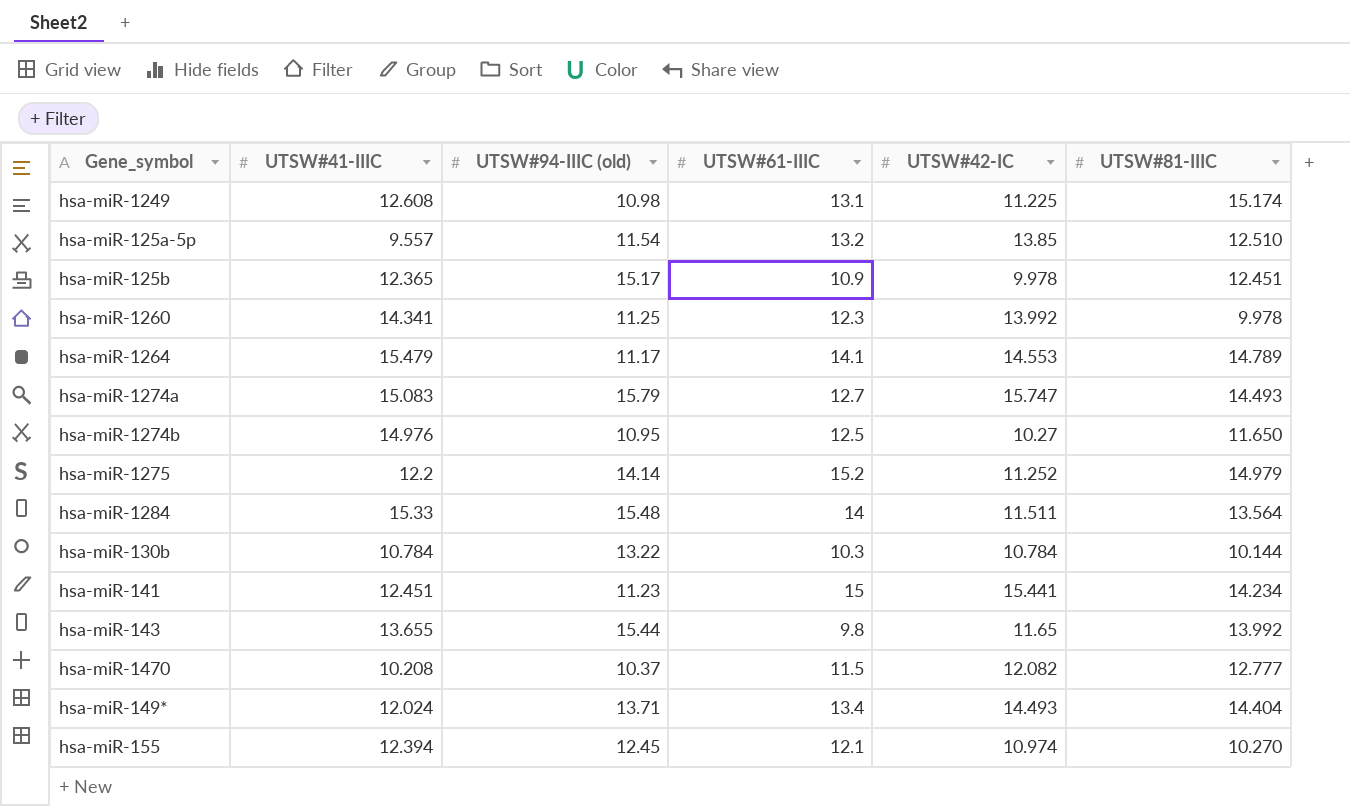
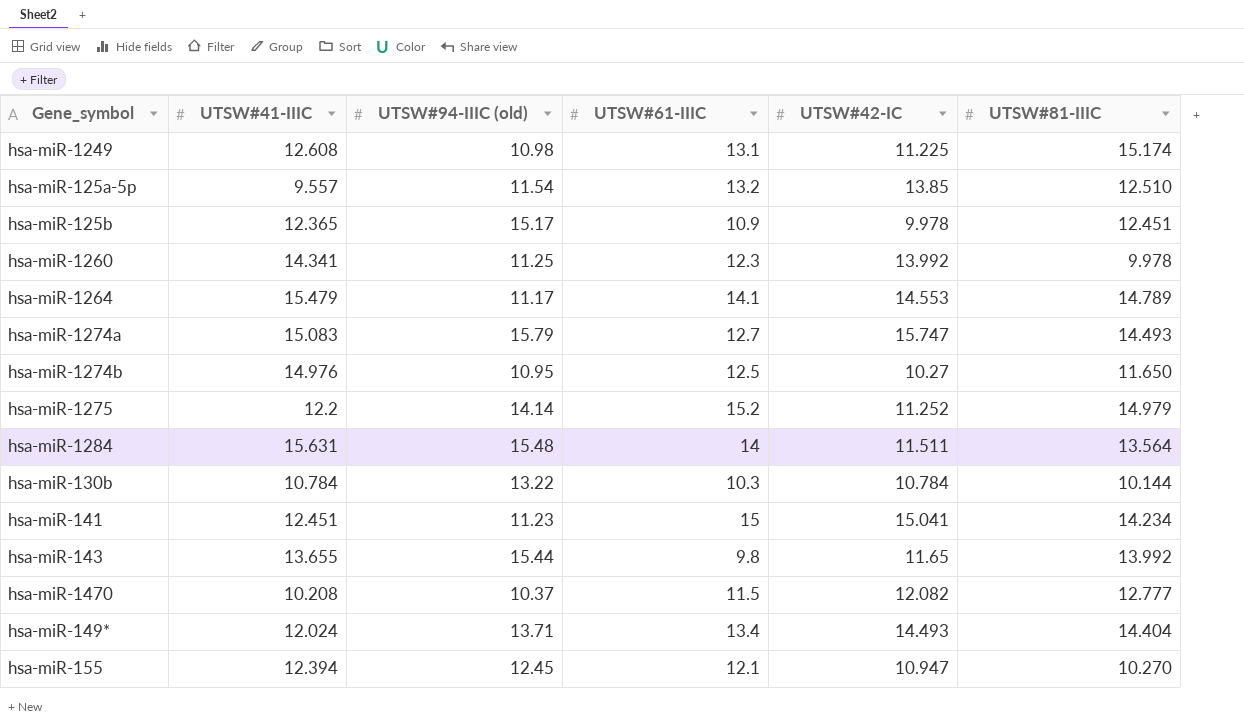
hsa-miR-1284 | UTSW#41-IIIC: 15.33 -> 15.631
hsa-miR-141 | UTSW#42-IC: 15.441 -> 15.041
hsa-miR-155 | UTSW#42-IC: 10.974 -> 10.947

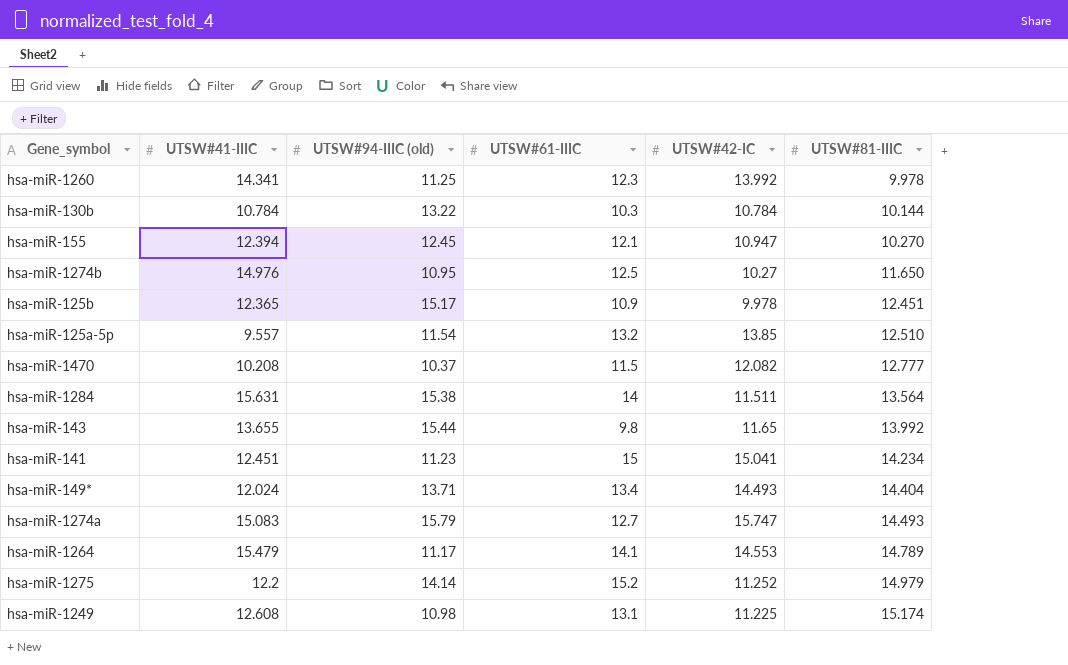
row order: none -> UTSW#81-IIIC ascending
hsa-miR-1284 | UTSW#94-IIIC (old): 15.48 -> 15.38

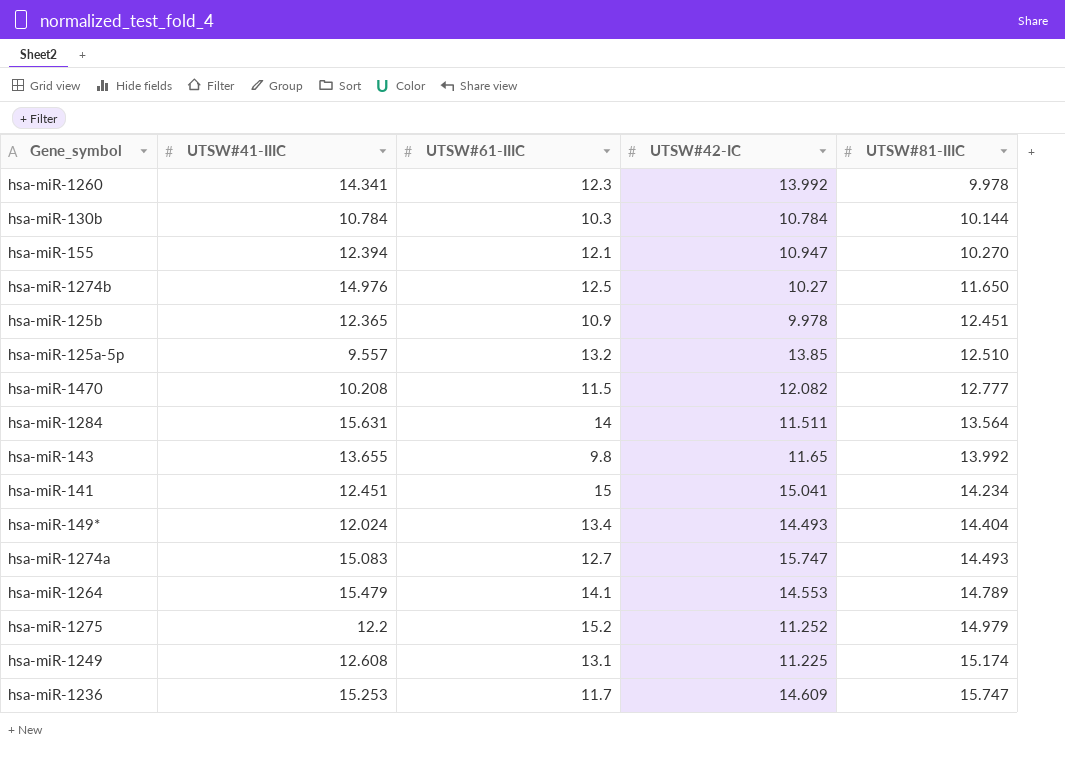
column UTSW#94-IIIC (old) | position: 3 -> none
row hsa-miR-1236: none -> 15.253 | 11.7 | 14.609 | 15.747

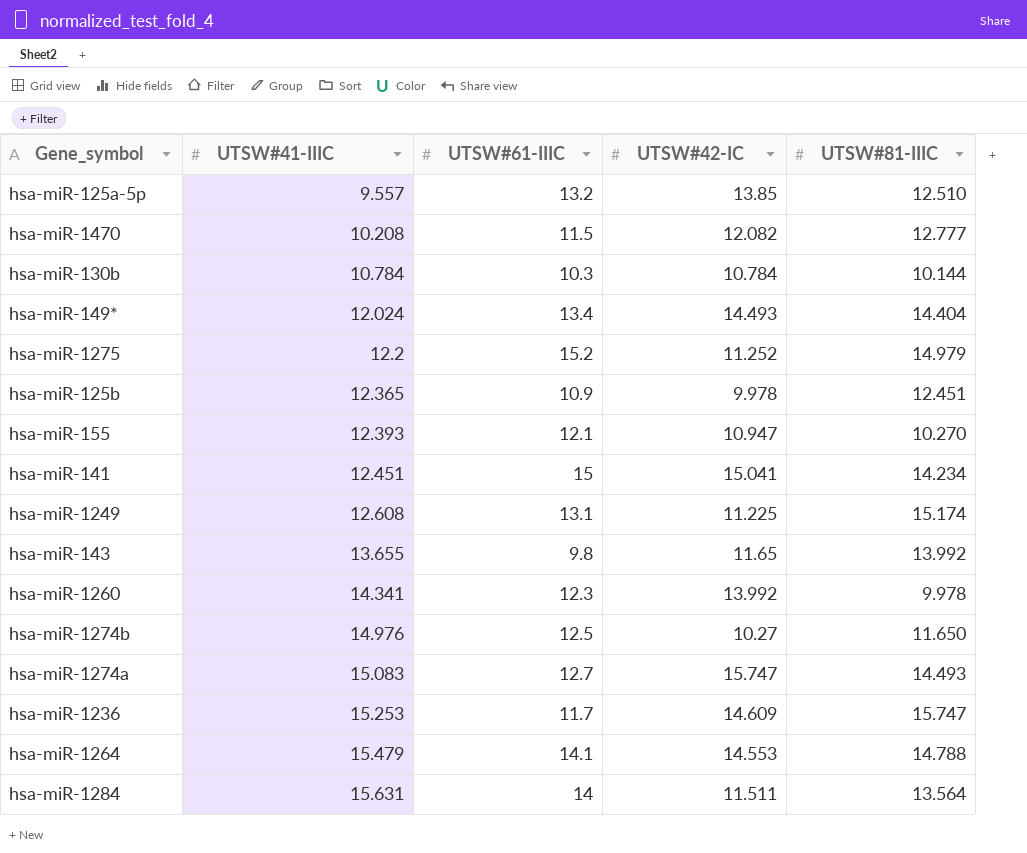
row order: UTSW#81-IIIC ascending -> UTSW#41-IIIC ascending
hsa-miR-155 | UTSW#41-IIIC: 12.394 -> 12.393
hsa-miR-1264 | UTSW#81-IIIC: 14.789 -> 14.788

